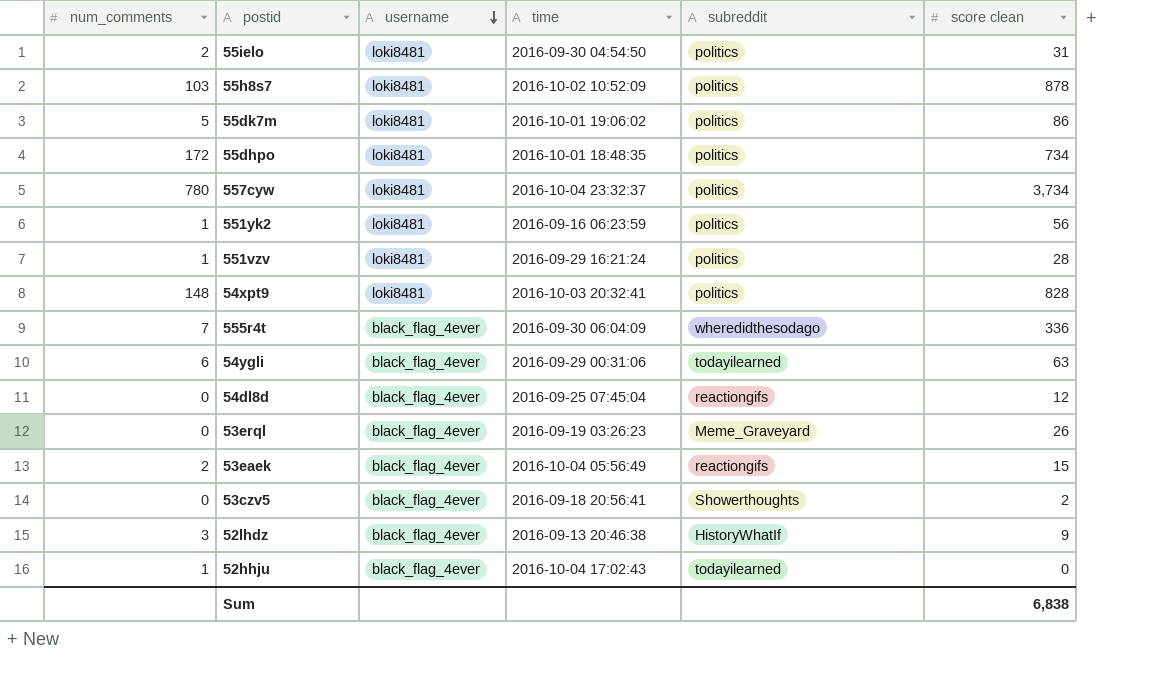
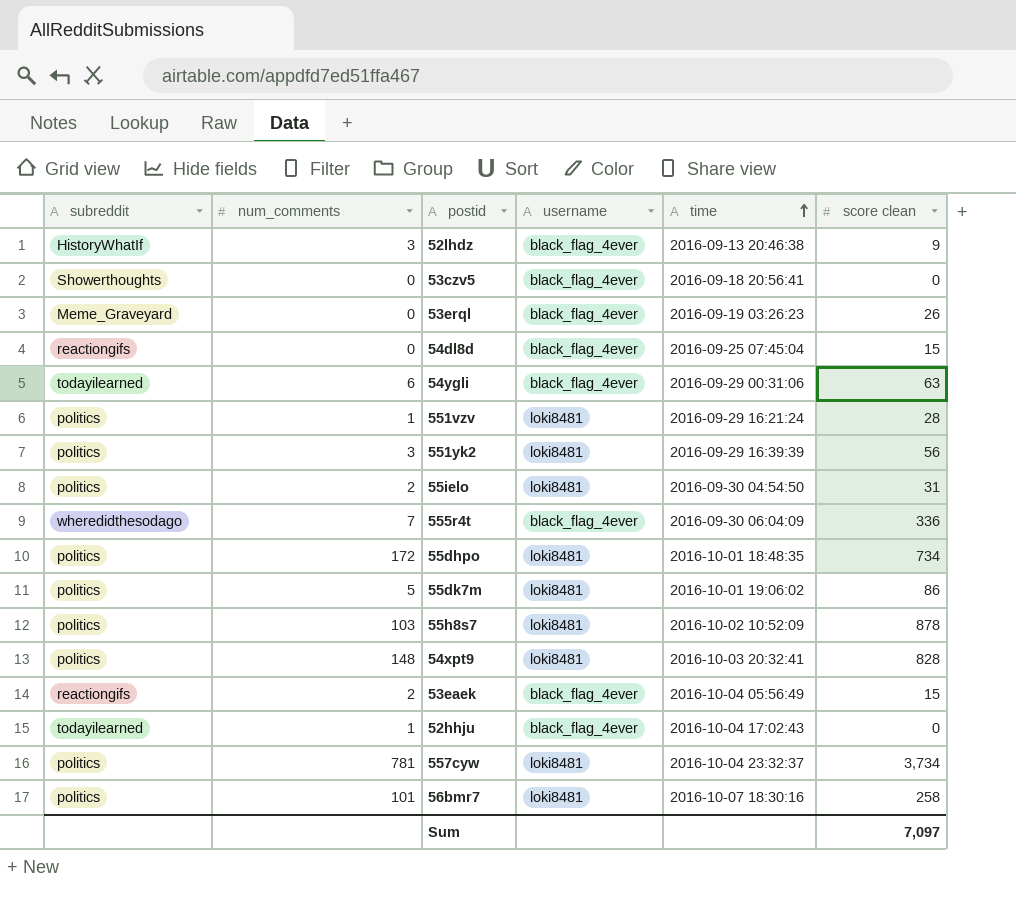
row order: username descending -> time ascending
column subreddit | position: 5 -> 1
53czv5 | score clean: 2 -> 0
54dl8d | score clean: 12 -> 15
551yk2 | num_comments: 1 -> 3
551yk2 | time: 2016-09-16 06:23:59 -> 2016-09-29 16:39:39
557cyw | num_comments: 780 -> 781
row 56bmr7: none -> politics | 101 | loki8481 | 2016-10-07 18:30:16 | 258
Sum | score clean: 6,838 -> 7,097

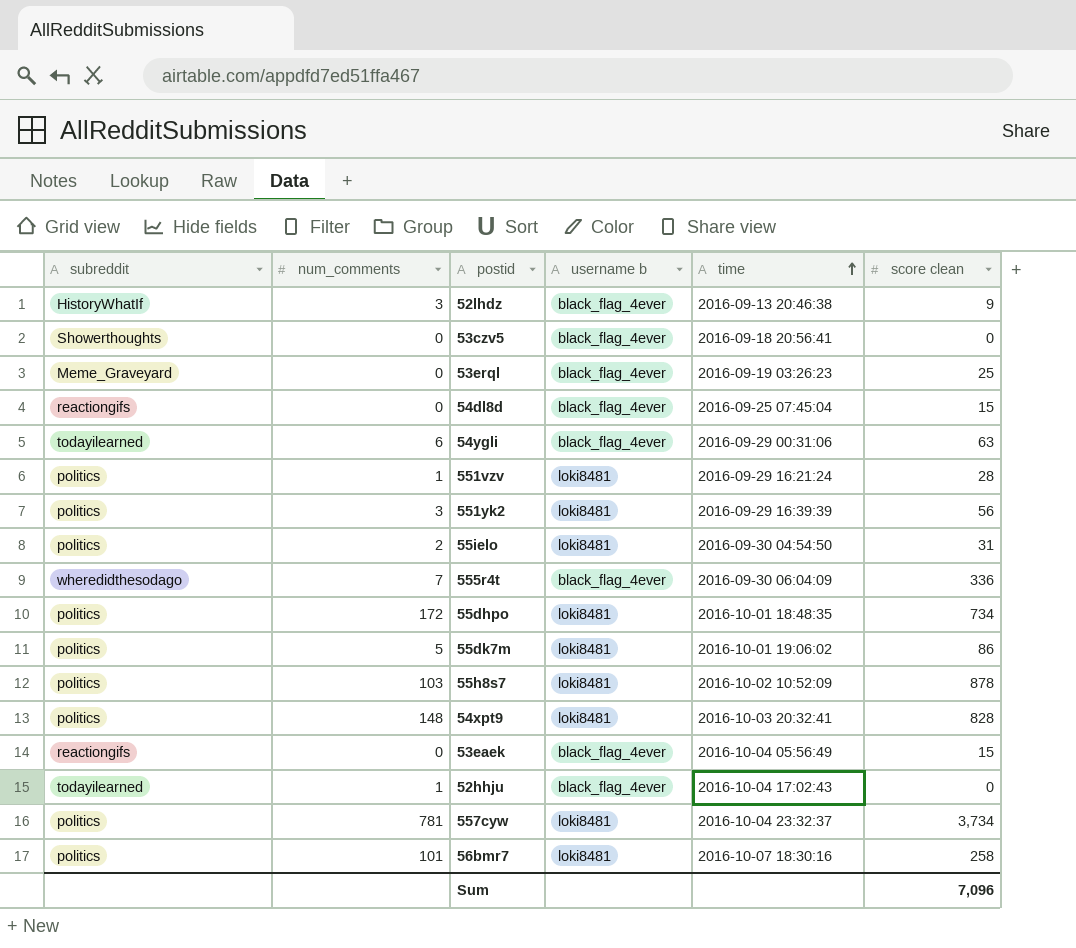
column name: username -> username b
53erql | score clean: 26 -> 25
53eaek | num_comments: 2 -> 0
Sum | score clean: 7,097 -> 7,096

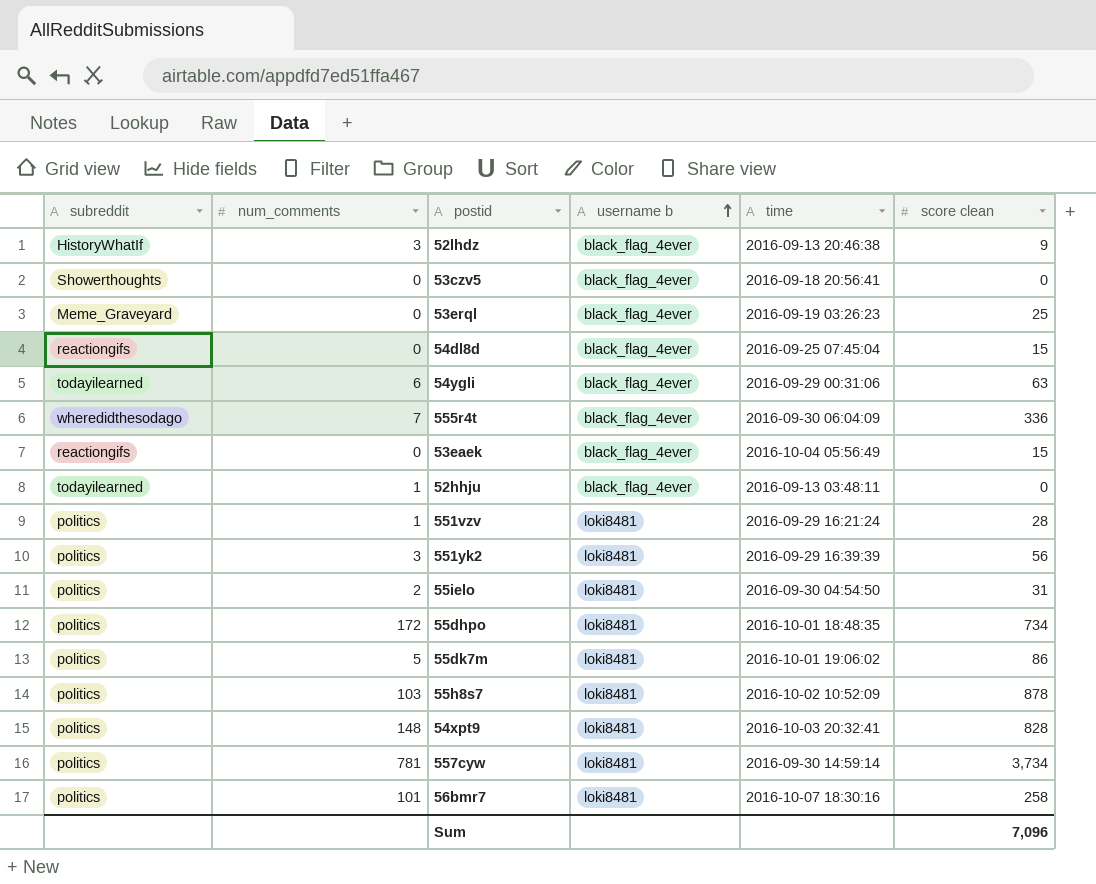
row order: time ascending -> username b ascending
52hhju | time: 2016-10-04 17:02:43 -> 2016-09-13 03:48:11
557cyw | time: 2016-10-04 23:32:37 -> 2016-09-30 14:59:14

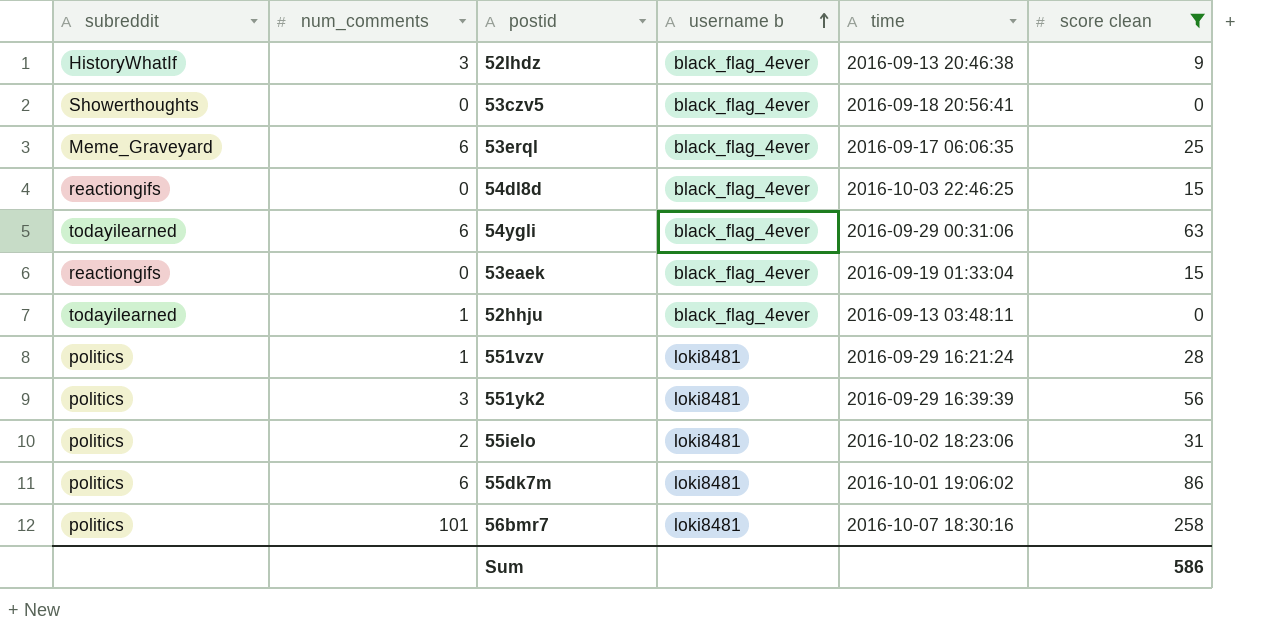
filter: none -> score clean <= 258
53erql | num_comments: 0 -> 6
53erql | time: 2016-09-19 03:26:23 -> 2016-09-17 06:06:35
54dl8d | time: 2016-09-25 07:45:04 -> 2016-10-03 22:46:25
53eaek | time: 2016-10-04 05:56:49 -> 2016-09-19 01:33:04
55ielo | time: 2016-09-30 04:54:50 -> 2016-10-02 18:23:06
55dk7m | num_comments: 5 -> 6
Sum | score clean: 7,096 -> 586

